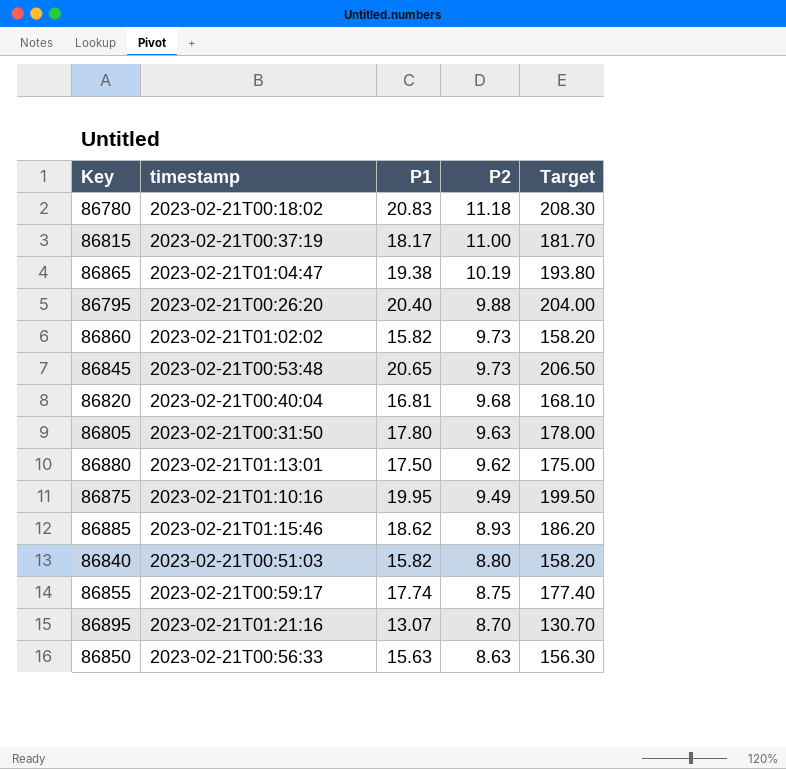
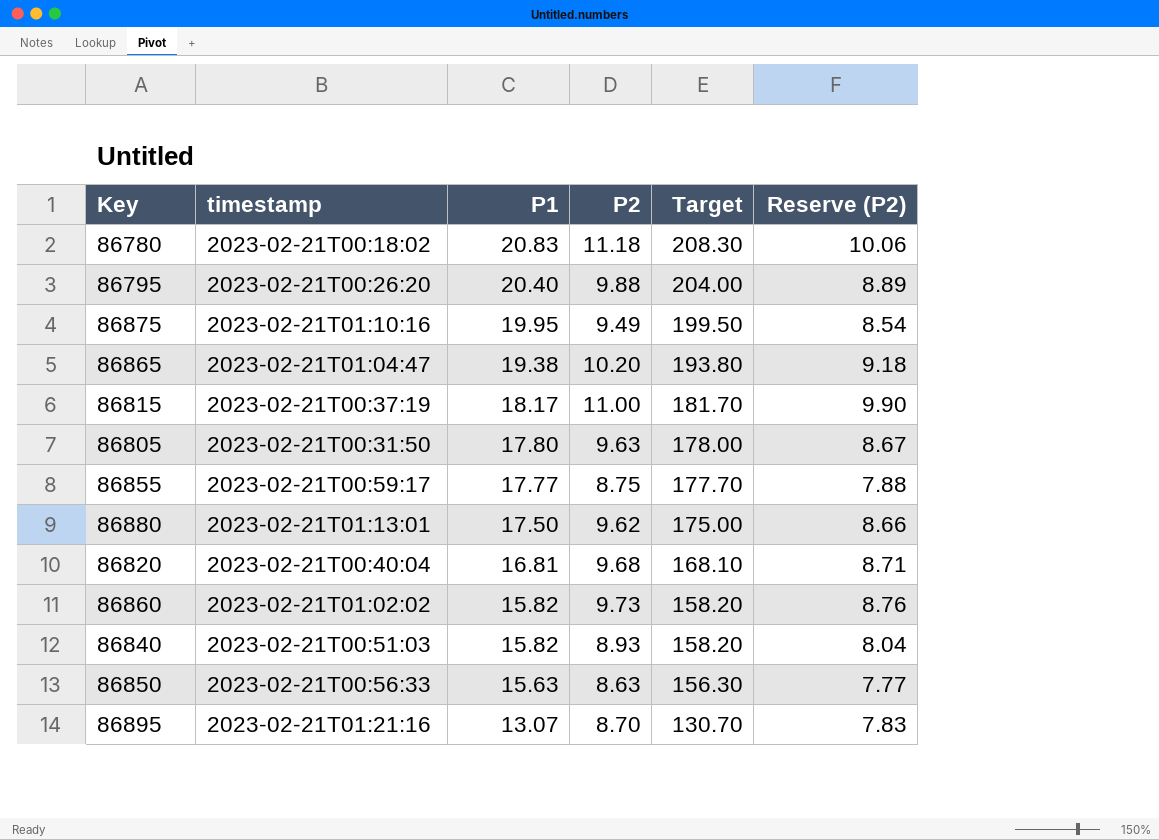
row order: P2 descending -> P1 descending
column Reserve (P2) | formula: none -> [P2] * 0.9
row 86845: 2023-02-21T00:53:48 | 20.65 | 9.73 | 206.50 -> none
row 86885: 2023-02-21T01:15:46 | 18.62 | 8.93 | 186.20 -> none
86865 | P2: 10.19 -> 10.20
86855 | P1: 17.74 -> 17.77
86855 | Target: 177.40 -> 177.70
86840 | P2: 8.80 -> 8.93

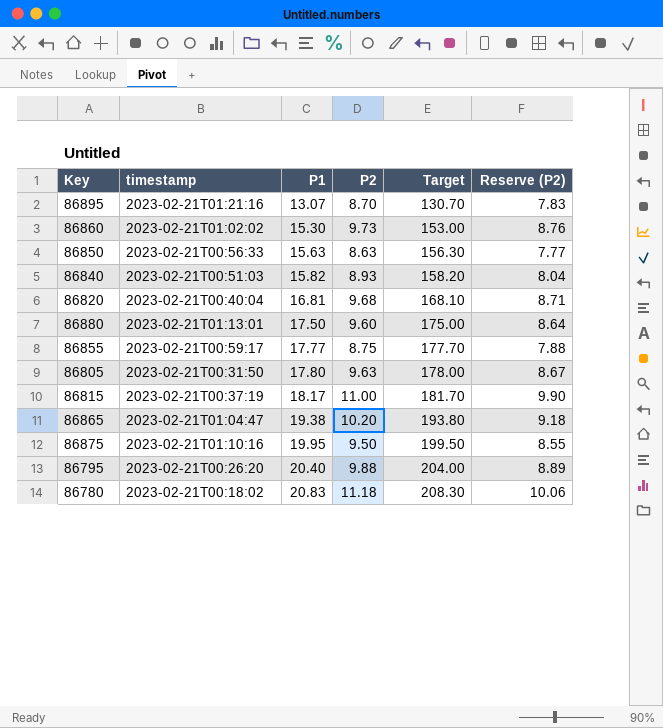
row order: P1 descending -> P1 ascending
86860 | P1: 15.82 -> 15.30
86860 | Target: 158.20 -> 153.00
86880 | P2: 9.62 -> 9.60
86880 | Reserve (P2): 8.66 -> 8.64
86875 | P2: 9.49 -> 9.50
86875 | Reserve (P2): 8.54 -> 8.55

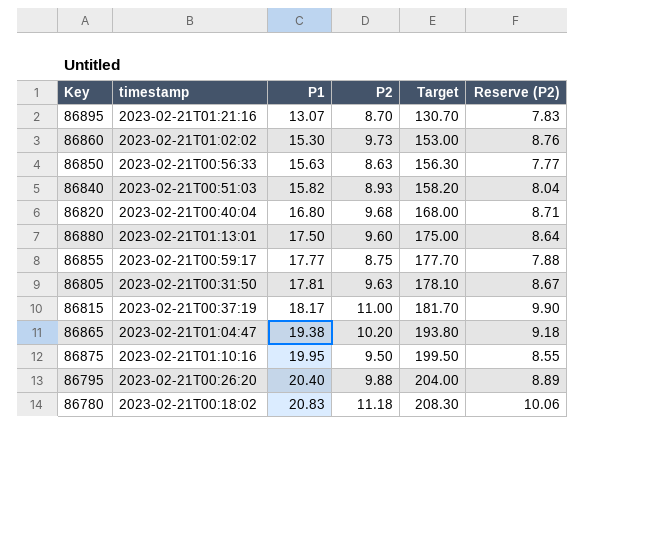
86820 | P1: 16.81 -> 16.80
86820 | Target: 168.10 -> 168.00
86805 | P1: 17.80 -> 17.81
86805 | Target: 178.00 -> 178.10

